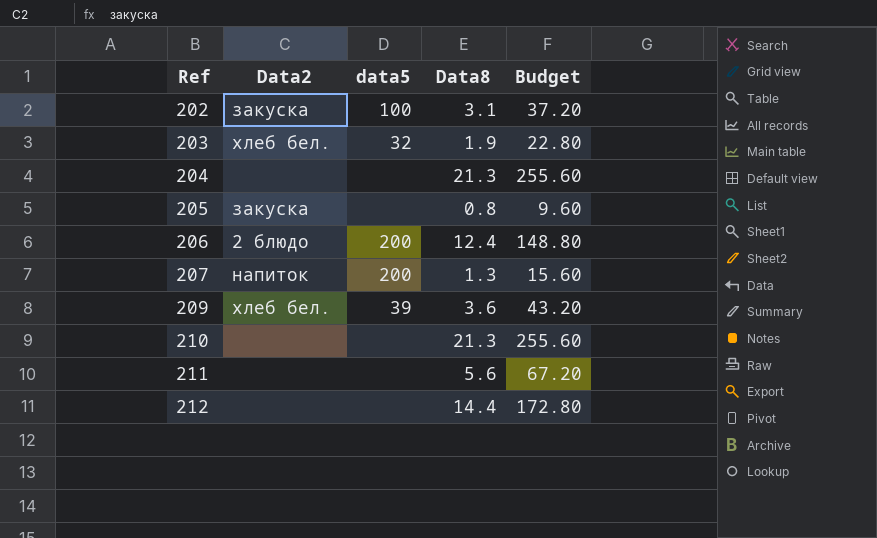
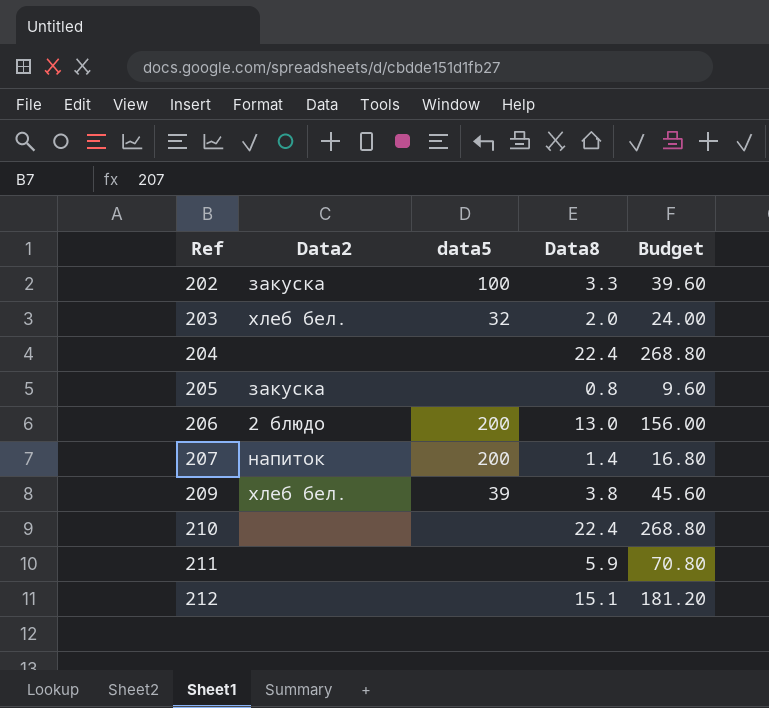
202 | Data8: 3.1 -> 3.3
202 | Budget: 37.20 -> 39.60
203 | Data8: 1.9 -> 2.0
203 | Budget: 22.80 -> 24.00
204 | Data8: 21.3 -> 22.4
204 | Budget: 255.60 -> 268.80
206 | Data8: 12.4 -> 13.0
206 | Budget: 148.80 -> 156.00
207 | Data8: 1.3 -> 1.4
207 | Budget: 15.60 -> 16.80
209 | Data8: 3.6 -> 3.8
209 | Budget: 43.20 -> 45.60
210 | Data8: 21.3 -> 22.4
210 | Budget: 255.60 -> 268.80
211 | Data8: 5.6 -> 5.9
211 | Budget: 67.20 -> 70.80
212 | Data8: 14.4 -> 15.1
212 | Budget: 172.80 -> 181.20

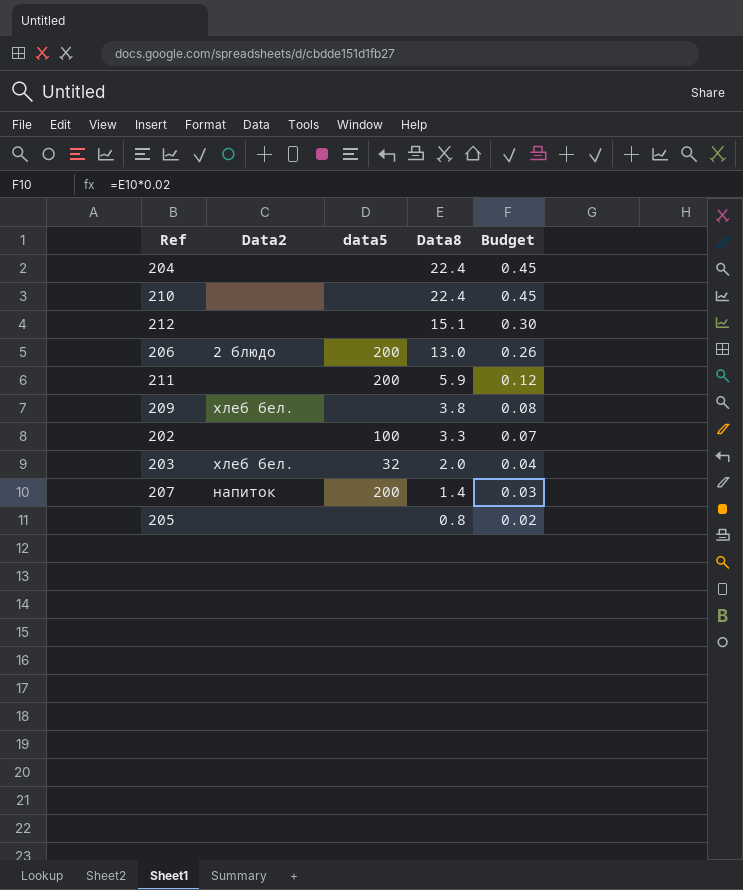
row order: Ref ascending -> Data8 descending
column Budget | formula: [Data8] * 12 -> [Data8] * 0.02
211 | data5: none -> 200
209 | data5: 39 -> none
202 | Data2: закуска -> none
205 | Data2: закуска -> none

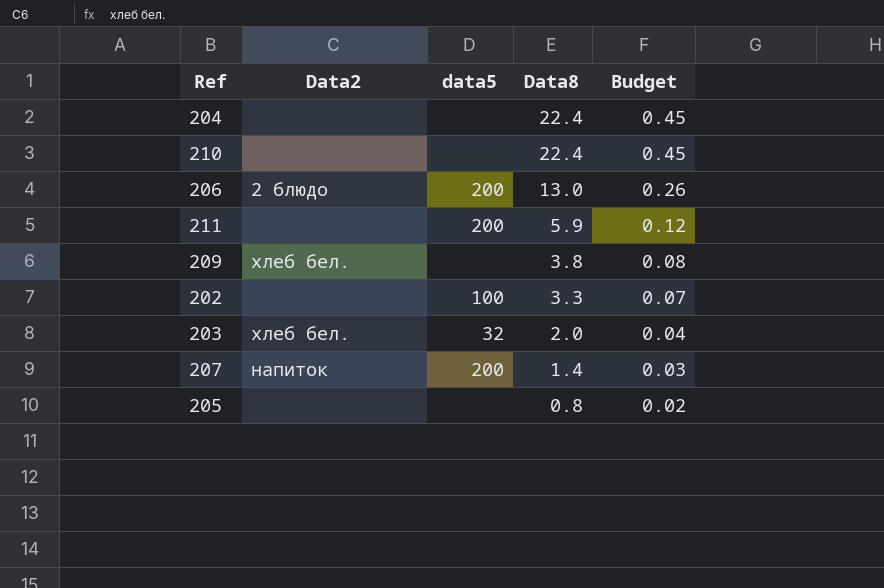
row 212: none | none | 15.1 | 0.30 -> none

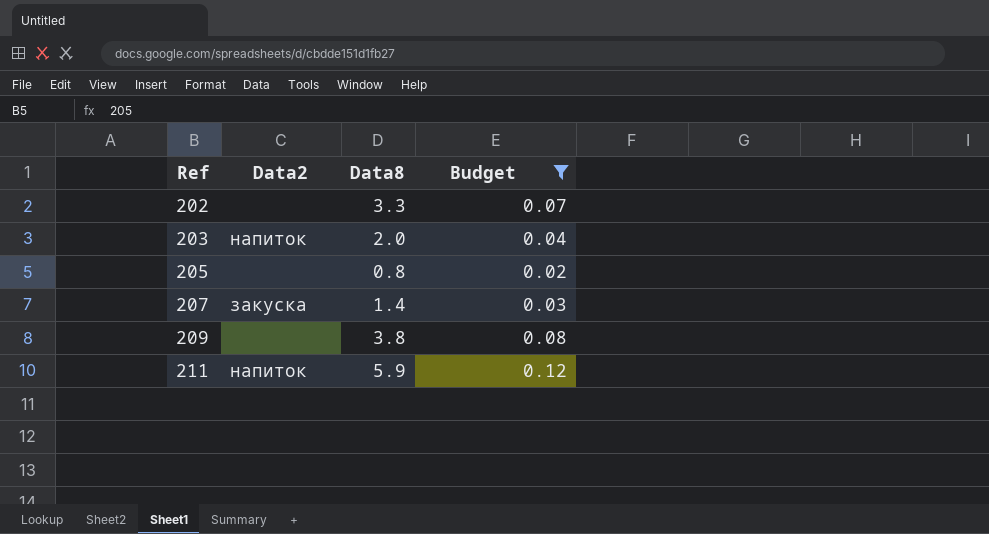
filter: none -> Budget <= 0.12
row order: Data8 descending -> Ref ascending
column data5 | position: 3 -> none
203 | Data2: хлеб бел. -> напиток
207 | Data2: напиток -> закуска
209 | Data2: хлеб бел. -> none
211 | Data2: none -> напиток

